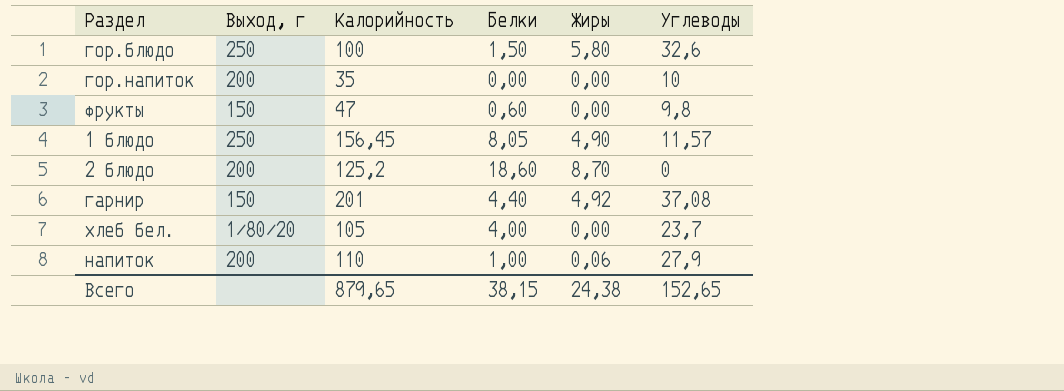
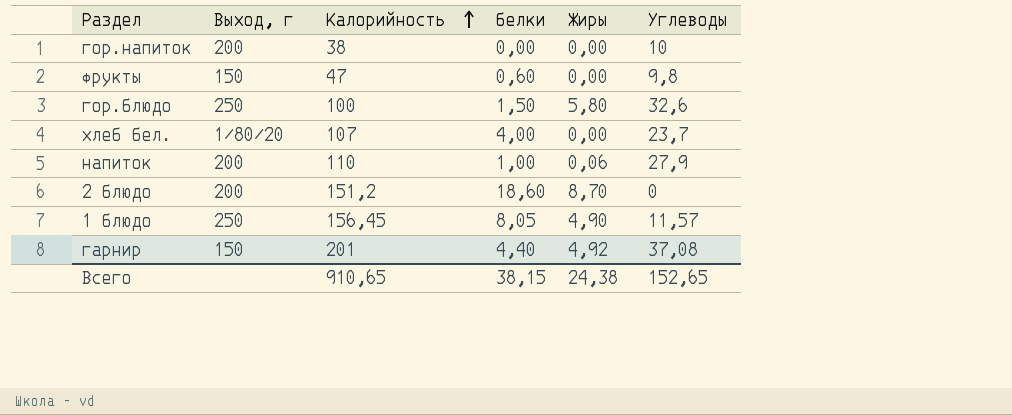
row order: none -> Калорийность ascending
column name: Белки -> белки
гор.напиток | Калорийность: 35 -> 38
хлеб бел. | Калорийность: 105 -> 107
2 блюдо | Калорийность: 125,2 -> 151,2
Всего | Калорийность: 879,65 -> 910,65

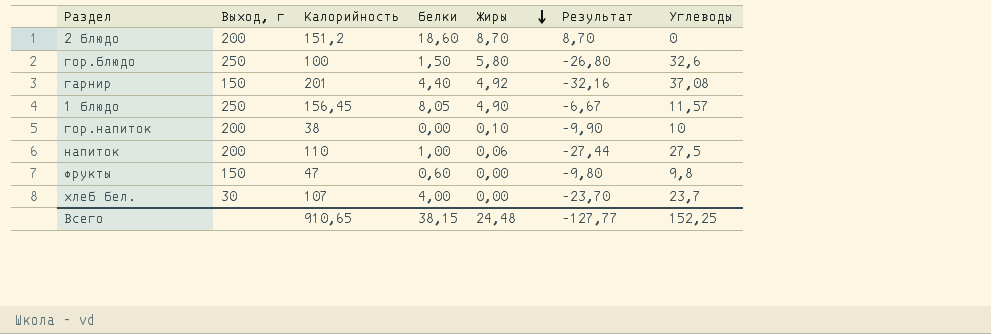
row order: Калорийность ascending -> Жиры descending
column Результат | formula: none -> [Жиры] - [Углеводы]
гор.напиток | Жиры: 0,00 -> 0,10
напиток | Углеводы: 27,9 -> 27,5
хлеб бел. | Выход, г: 1/80/20 -> 30
Всего | Жиры: 24,38 -> 24,48
Всего | Углеводы: 152,65 -> 152,25

